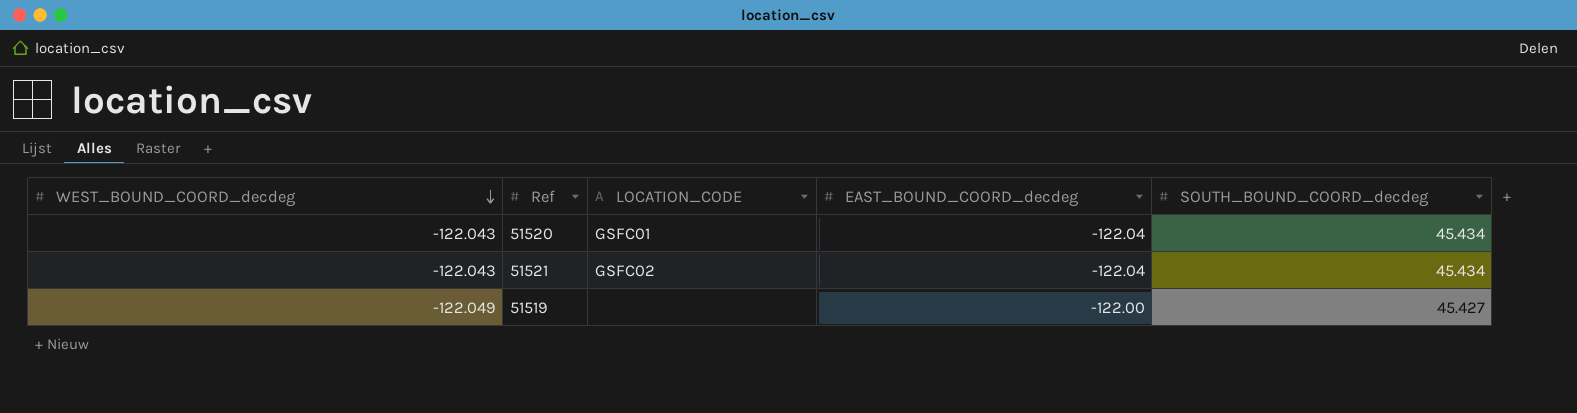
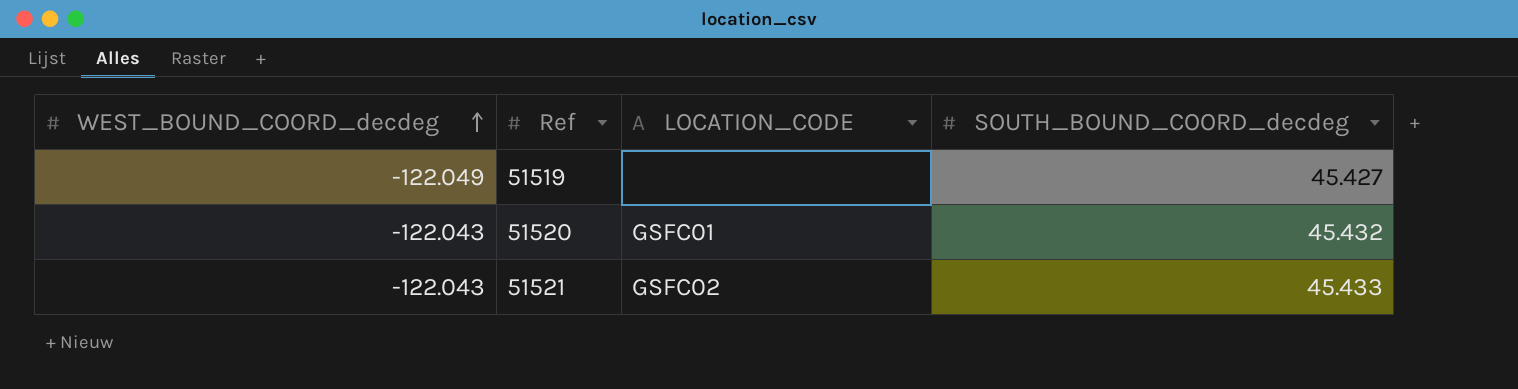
row order: WEST_BOUND_COORD_decdeg descending -> WEST_BOUND_COORD_decdeg ascending
column EAST_BOUND_COORD_decdeg | position: 4 -> none
51520 | SOUTH_BOUND_COORD_decdeg: 45.434 -> 45.432
51521 | SOUTH_BOUND_COORD_decdeg: 45.434 -> 45.433

